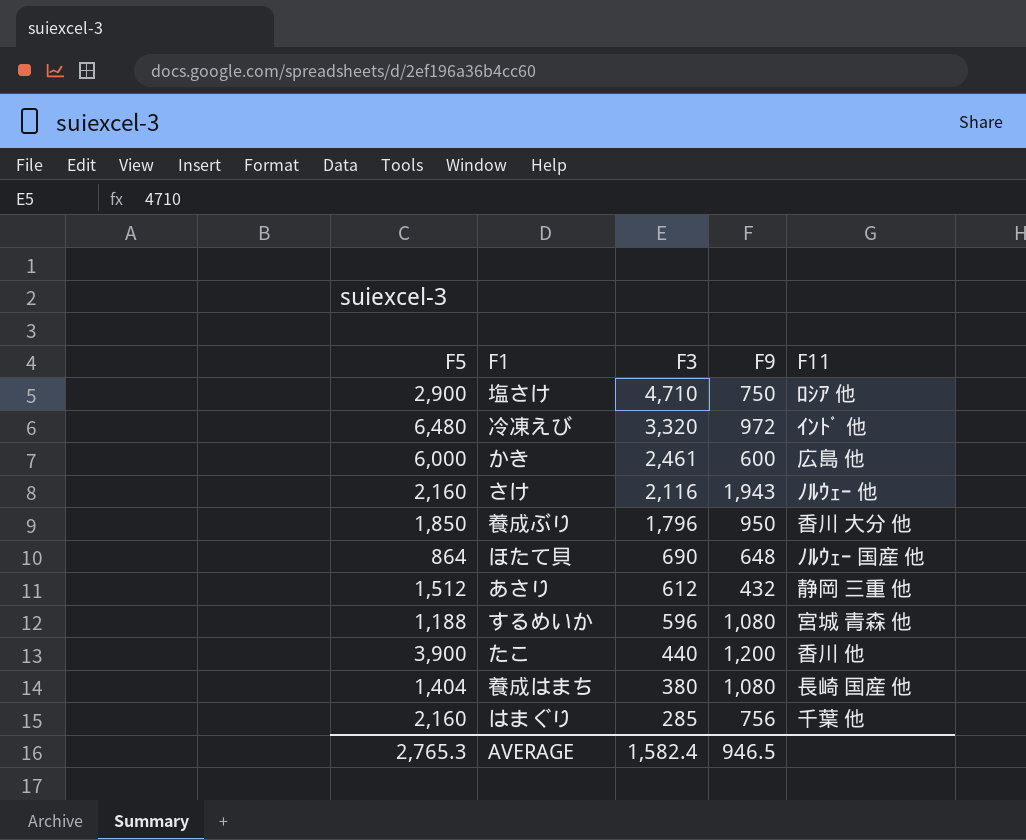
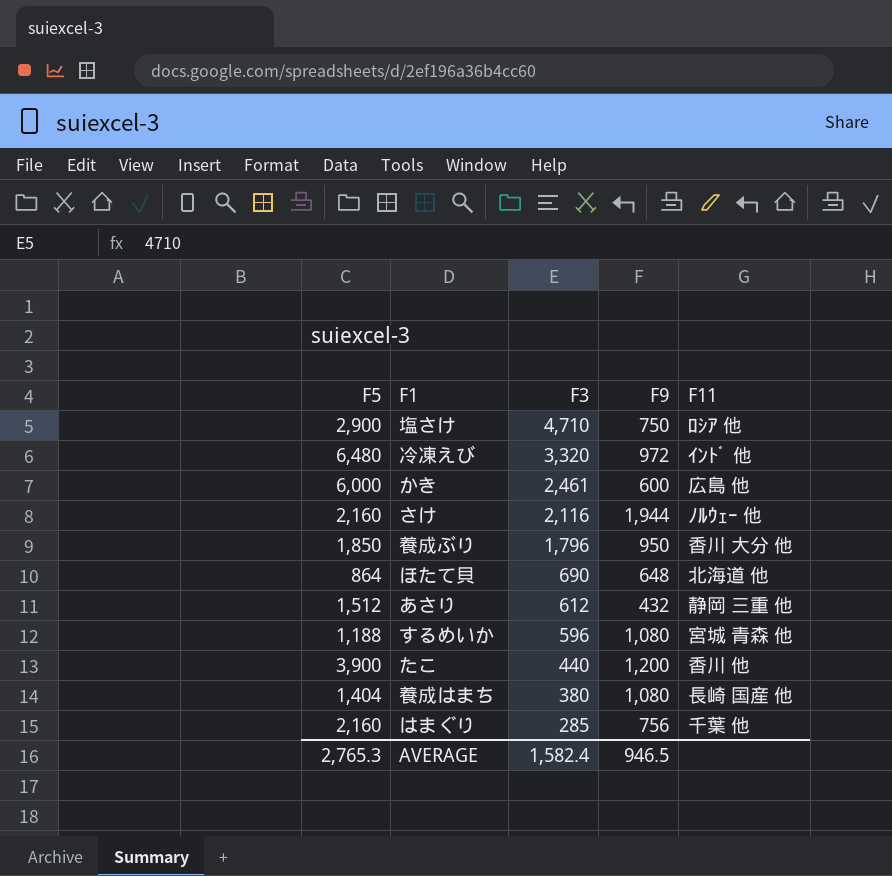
さけ | F9: 1,943 -> 1,944
ほたて貝 | F11: ﾉﾙｳｪｰ 国産 他 -> 北海道 他

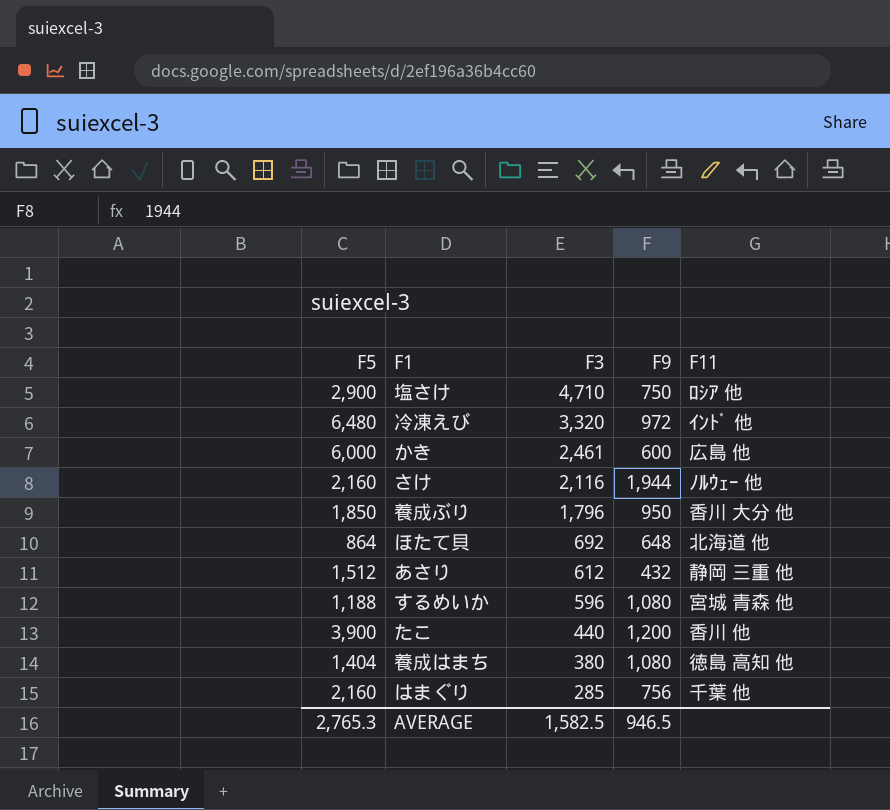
ほたて貝 | F3: 690 -> 692
養成はまち | F11: 長崎 国産 他 -> 徳島 高知 他
AVERAGE | F3: 1,582.4 -> 1,582.5

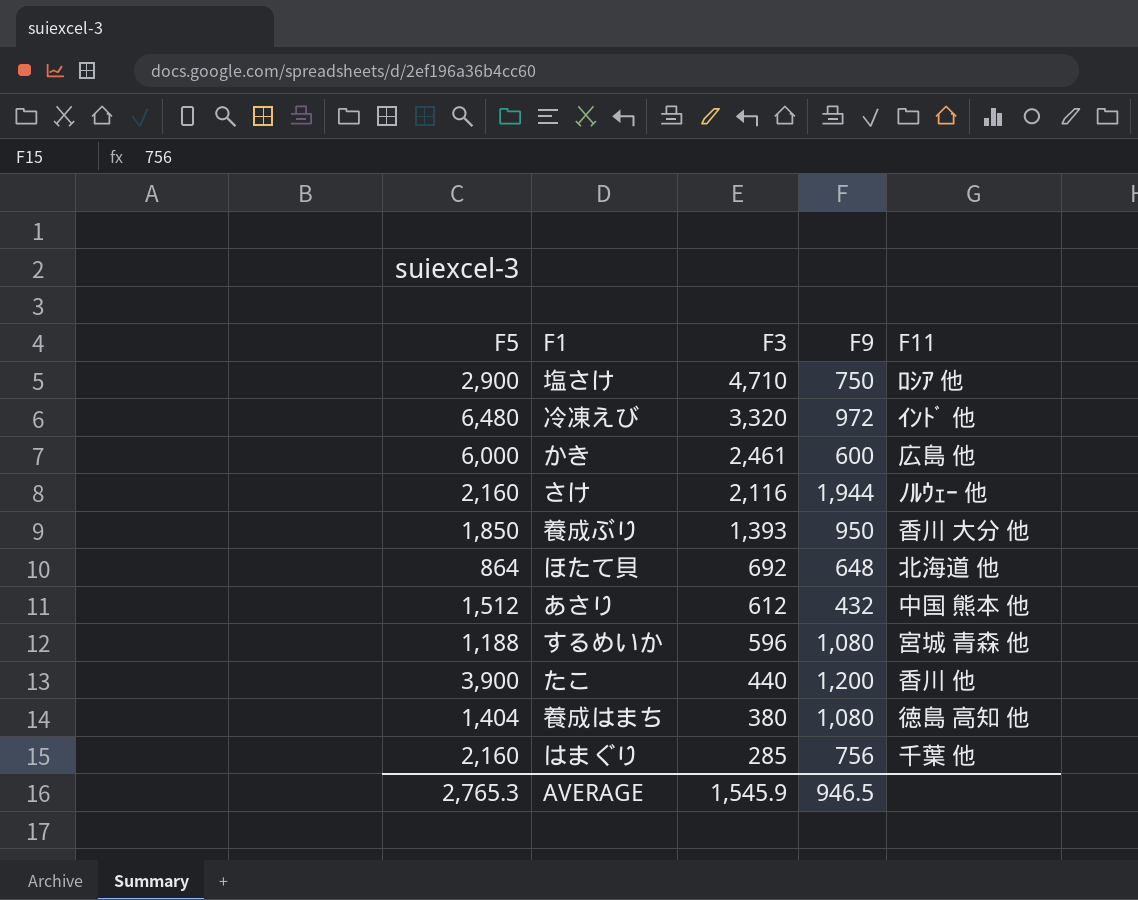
養成ぶり | F3: 1,796 -> 1,393
あさり | F11: 静岡 三重 他 -> 中国 熊本 他
AVERAGE | F3: 1,582.5 -> 1,545.9

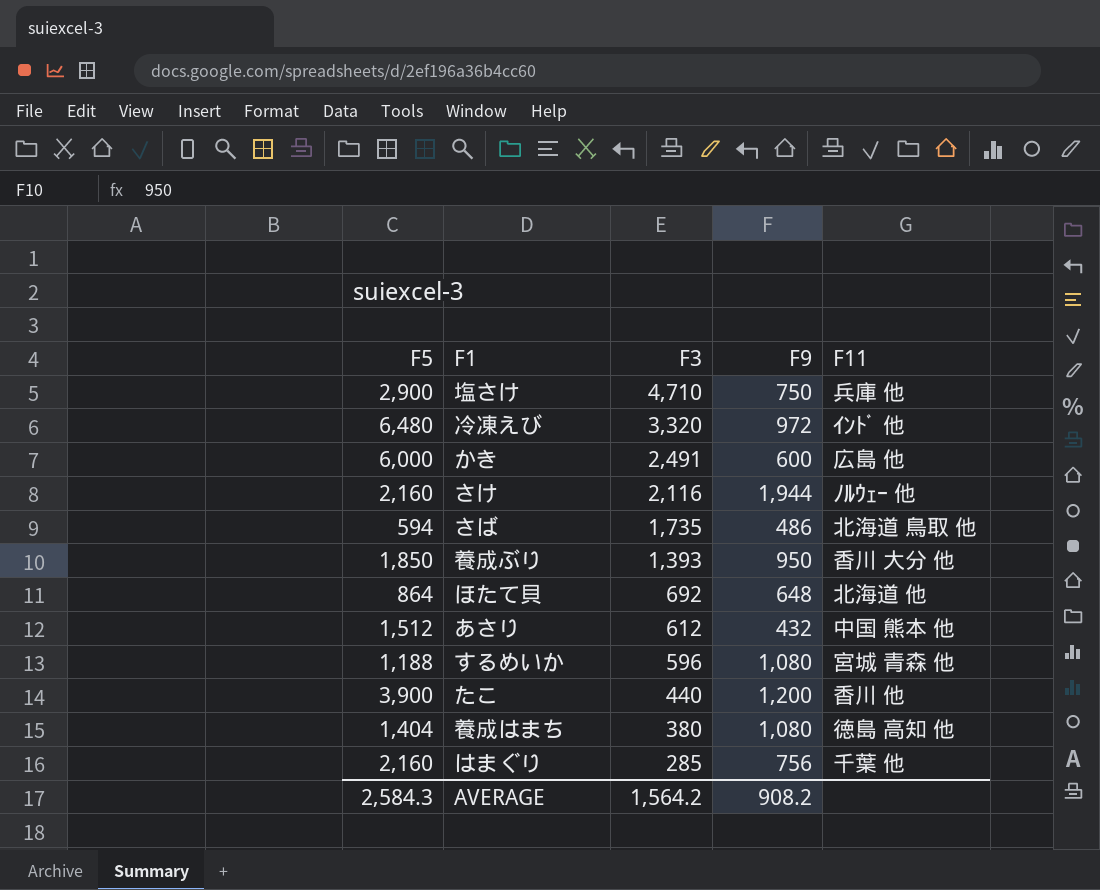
塩さけ | F11: ﾛｼｱ 他 -> 兵庫 他
かき | F3: 2,461 -> 2,491
row さば: none -> 594 | 1,735 | 486 | 北海道 鳥取 他
AVERAGE | F5: 2,765.3 -> 2,584.3
AVERAGE | F3: 1,545.9 -> 1,564.2
AVERAGE | F9: 946.5 -> 908.2

